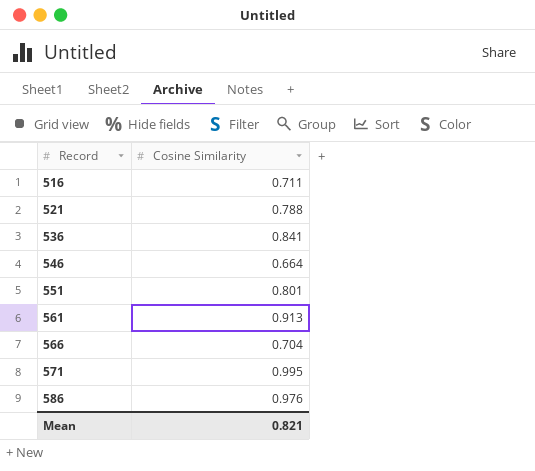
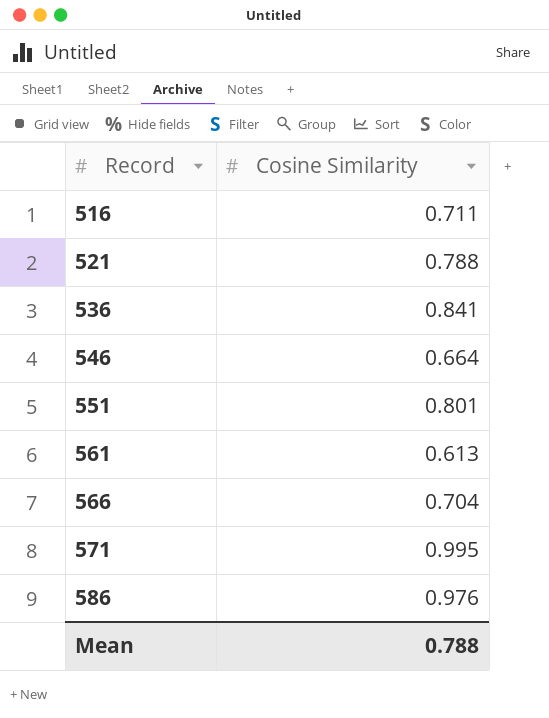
561 | Cosine Similarity: 0.913 -> 0.613
Mean | Cosine Similarity: 0.821 -> 0.788

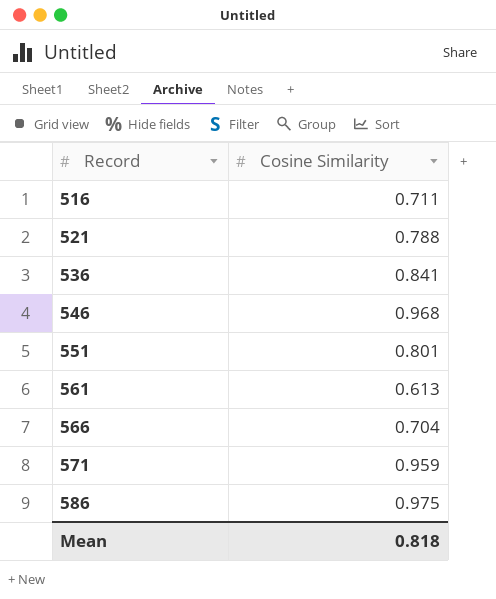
546 | Cosine Similarity: 0.664 -> 0.968
571 | Cosine Similarity: 0.995 -> 0.959
586 | Cosine Similarity: 0.976 -> 0.975
Mean | Cosine Similarity: 0.788 -> 0.818

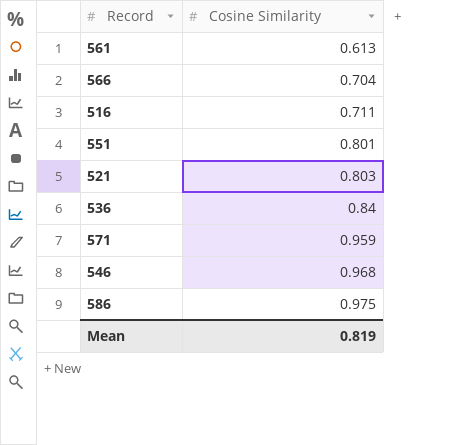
row order: Record ascending -> Cosine Similarity ascending
521 | Cosine Similarity: 0.788 -> 0.803
536 | Cosine Similarity: 0.841 -> 0.84
Mean | Cosine Similarity: 0.818 -> 0.819

